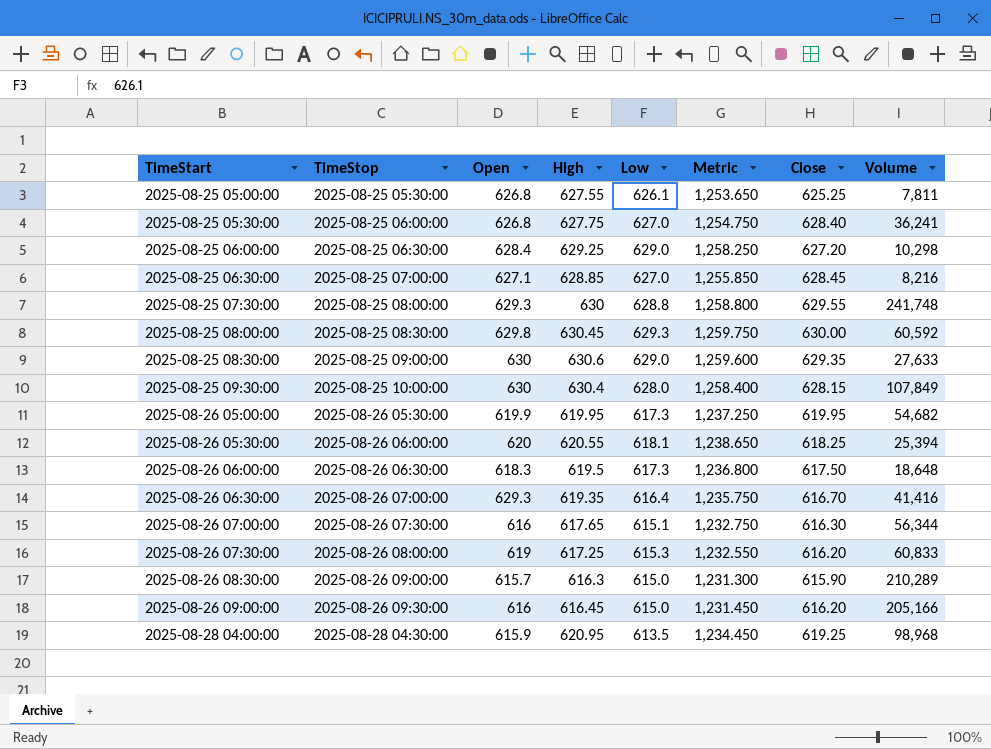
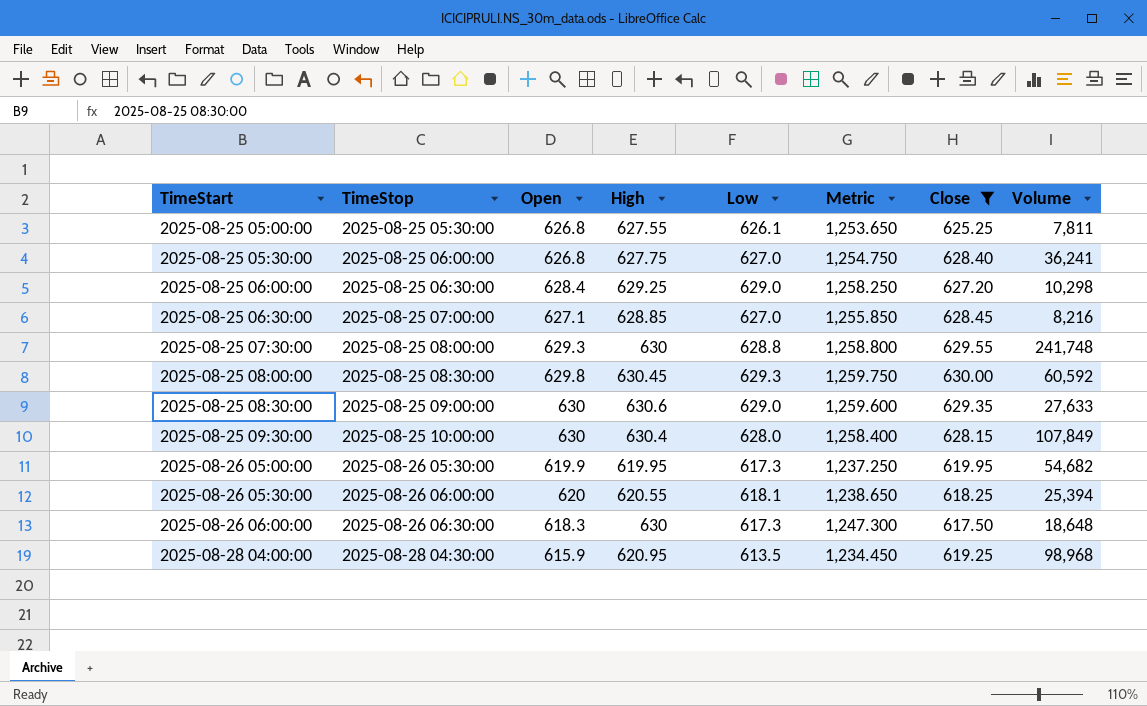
filter: none -> Close >= 617.50
2025-08-26 06:00:00 | High: 619.5 -> 630
2025-08-26 06:00:00 | Metric: 1,236.800 -> 1,247.300

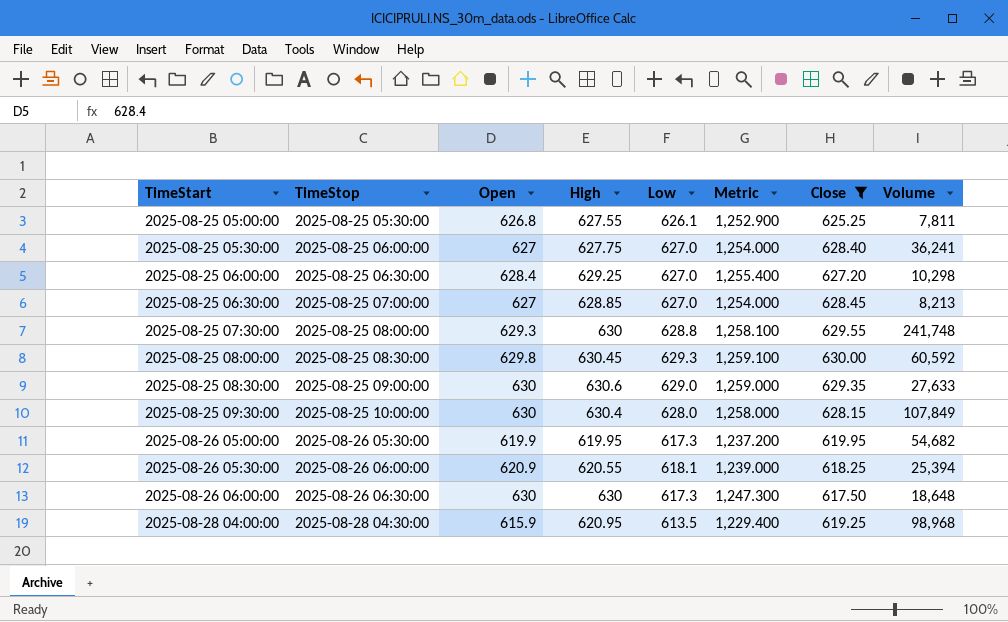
column Metric | formula: [High] + [Low] -> [Open] + [Low]
2025-08-25 05:30:00 | Open: 626.8 -> 627
2025-08-25 06:00:00 | Low: 629.0 -> 627.0
2025-08-25 06:30:00 | Open: 627.1 -> 627
2025-08-25 06:30:00 | Volume: 8,216 -> 8,213
2025-08-26 05:30:00 | Open: 620 -> 620.9
2025-08-26 06:00:00 | Open: 618.3 -> 630

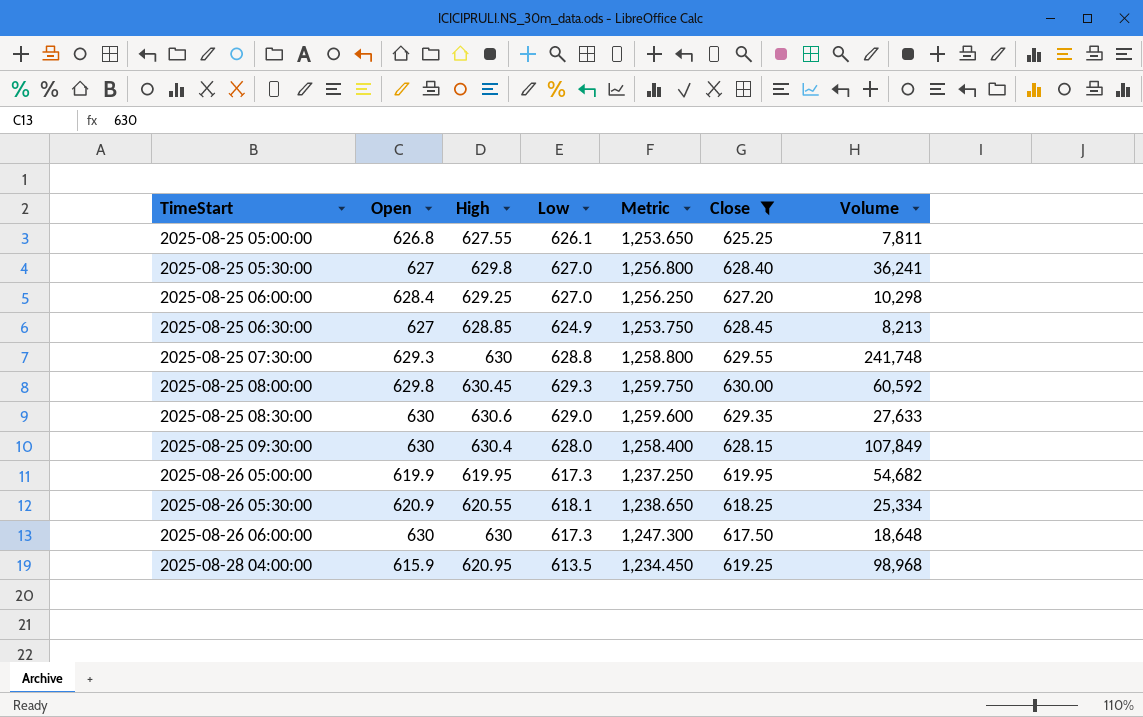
column TimeStop | position: 2 -> none
column Metric | formula: [Open] + [Low] -> [High] + [Low]
2025-08-25 05:30:00 | High: 627.75 -> 629.8
2025-08-25 06:30:00 | Low: 627.0 -> 624.9
2025-08-26 05:30:00 | Volume: 25,394 -> 25,334

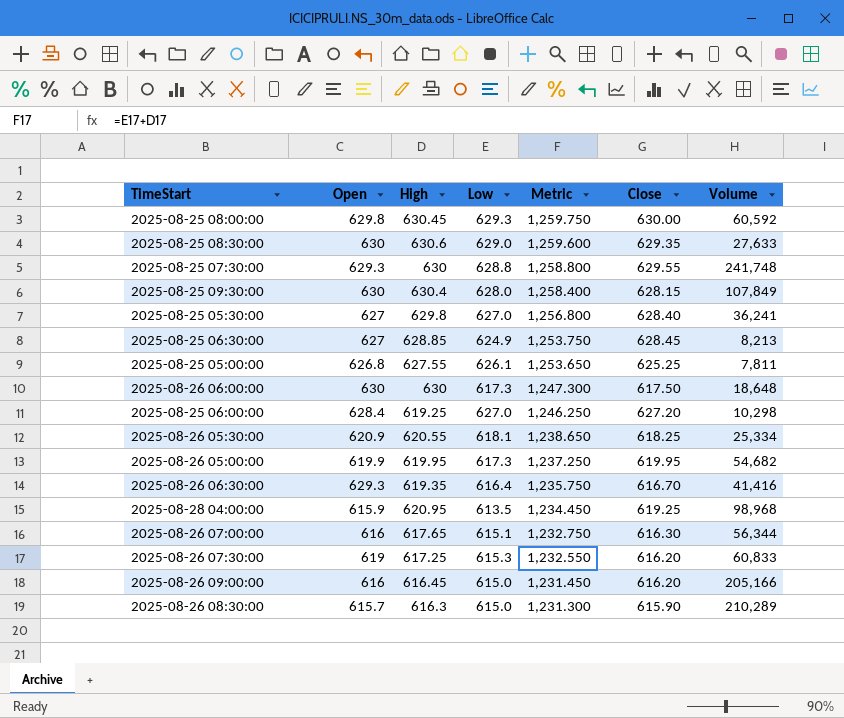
filter: Close >= 617.50 -> none
row order: TimeStart ascending -> Metric descending
2025-08-25 06:00:00 | High: 629.25 -> 619.25
2025-08-25 06:00:00 | Metric: 1,256.250 -> 1,246.250

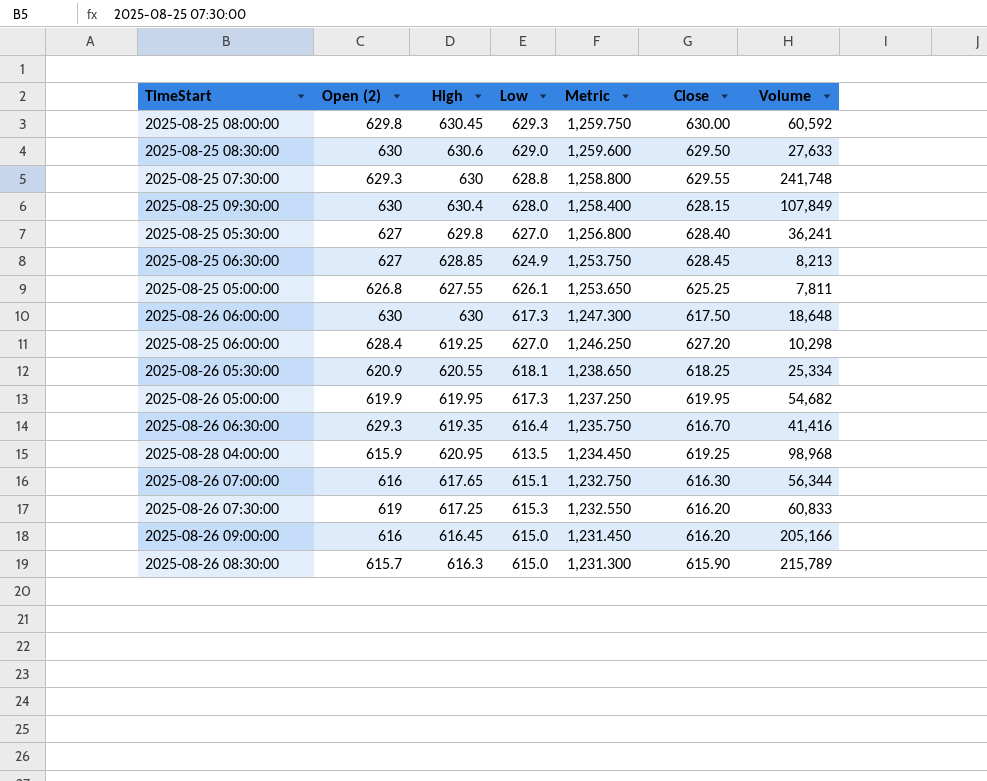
column name: Open -> Open (2)
2025-08-25 08:30:00 | Close: 629.35 -> 629.50
2025-08-26 08:30:00 | Volume: 210,289 -> 215,789

